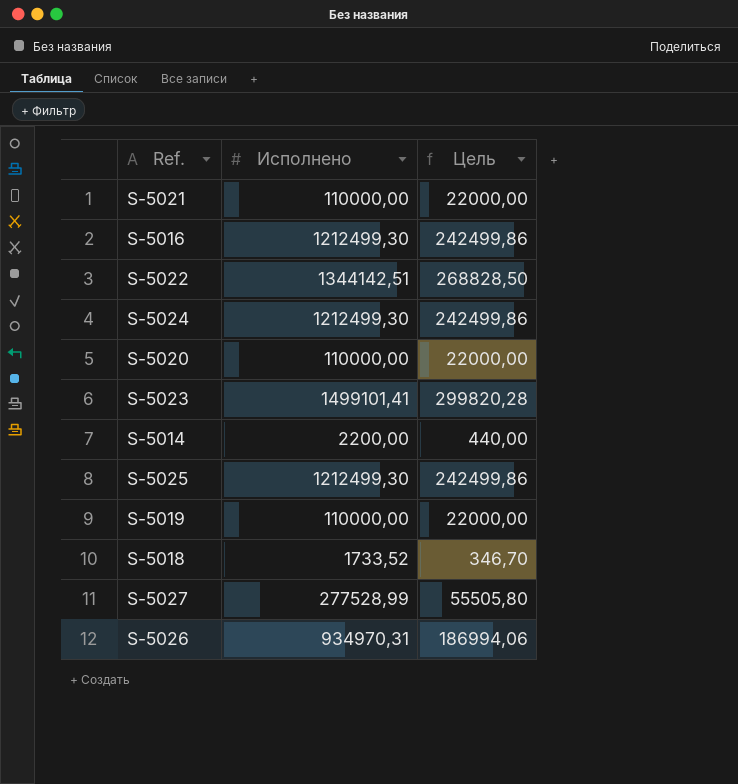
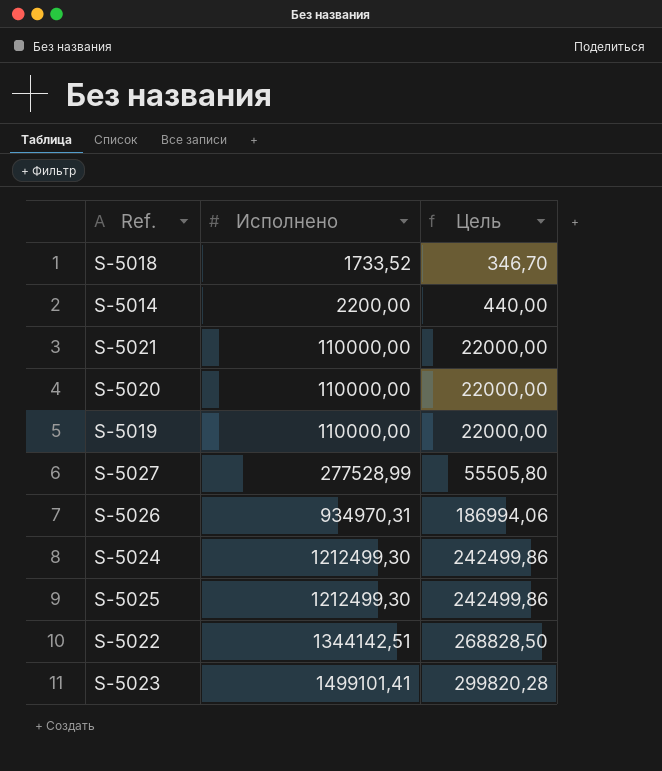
row order: none -> Исполнено ascending
row S-5016: 1212499,30 | 242499,86 -> none

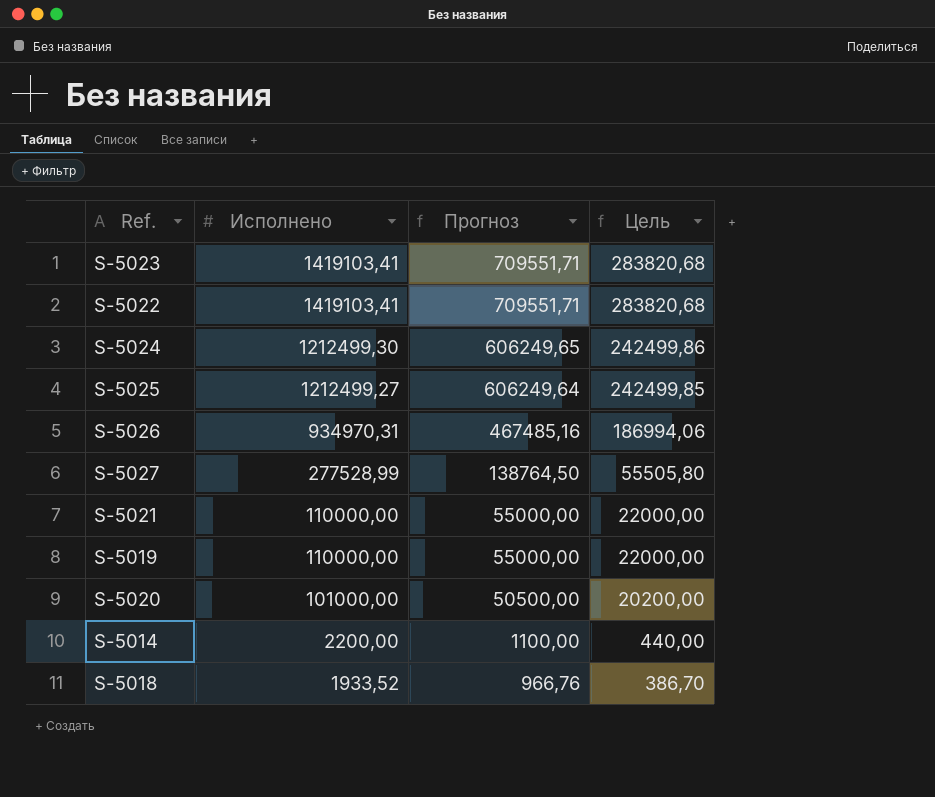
row order: Исполнено ascending -> Исполнено descending
column Прогноз | formula: none -> [Исполнено] * 0,5
S-5023 | Исполнено: 1499101,41 -> 1419103,41
S-5023 | Цель: 299820,28 -> 283820,68
S-5022 | Исполнено: 1344142,51 -> 1419103,41
S-5022 | Цель: 268828,50 -> 283820,68
S-5025 | Исполнено: 1212499,30 -> 1212499,27
S-5025 | Цель: 242499,86 -> 242499,85
S-5020 | Исполнено: 110000,00 -> 101000,00
S-5020 | Цель: 22000,00 -> 20200,00
S-5018 | Исполнено: 1733,52 -> 1933,52
S-5018 | Цель: 346,70 -> 386,70

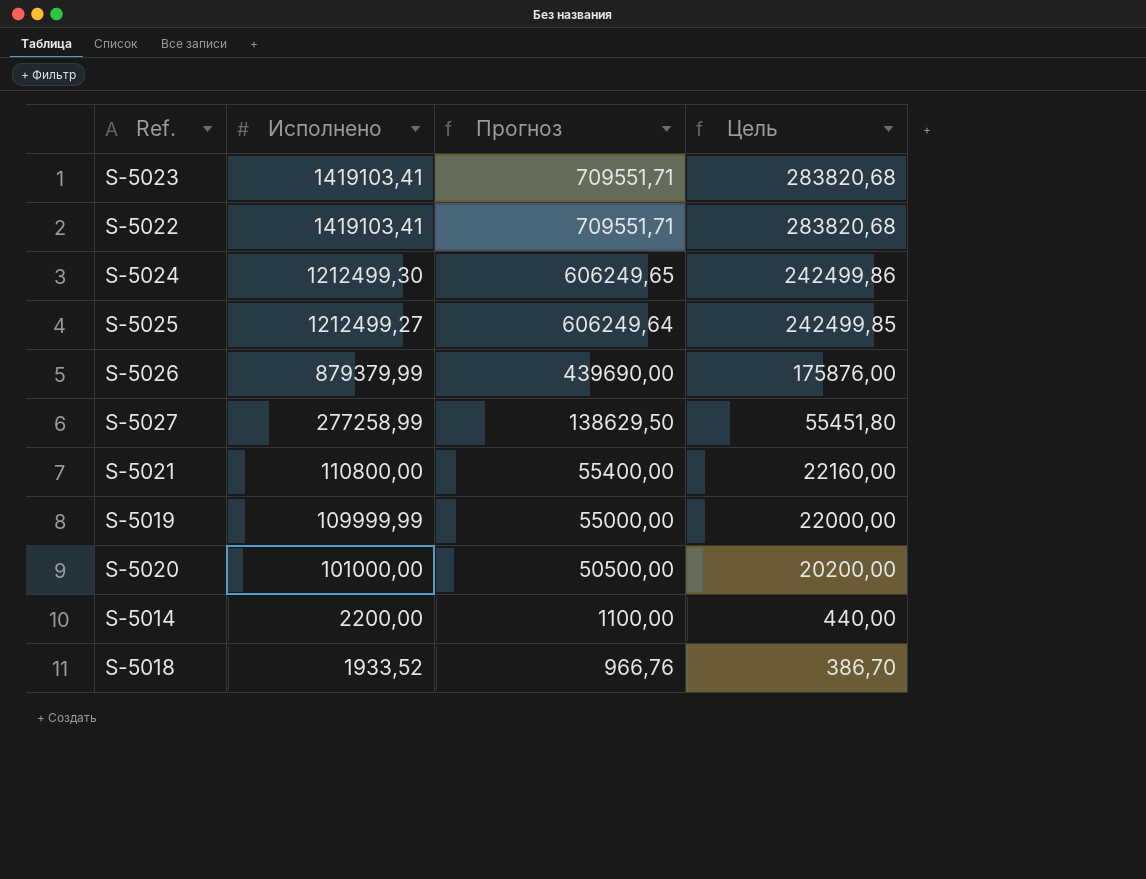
S-5026 | Исполнено: 934970,31 -> 879379,99
S-5026 | Прогноз: 467485,16 -> 439690,00
S-5026 | Цель: 186994,06 -> 175876,00
S-5027 | Исполнено: 277528,99 -> 277258,99
S-5027 | Прогноз: 138764,50 -> 138629,50
S-5027 | Цель: 55505,80 -> 55451,80
S-5021 | Исполнено: 110000,00 -> 110800,00
S-5021 | Прогноз: 55000,00 -> 55400,00
S-5021 | Цель: 22000,00 -> 22160,00
S-5019 | Исполнено: 110000,00 -> 109999,99

